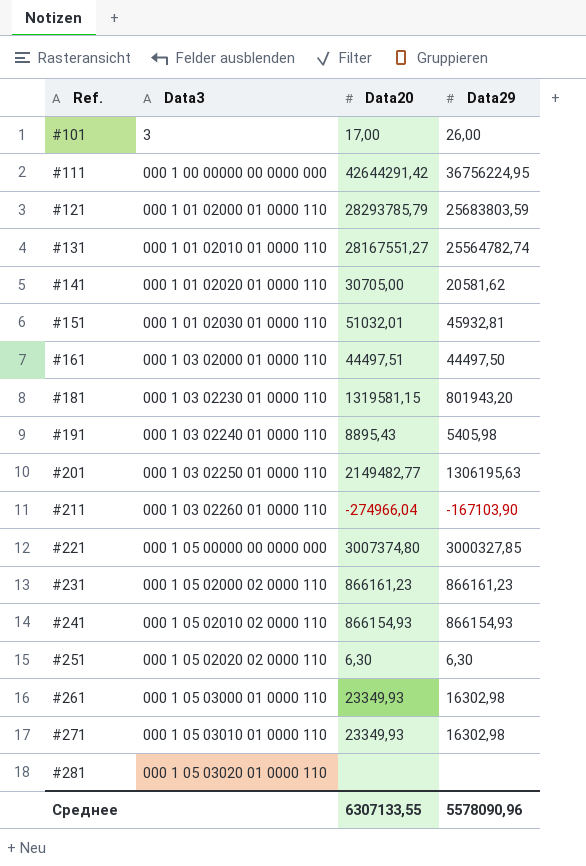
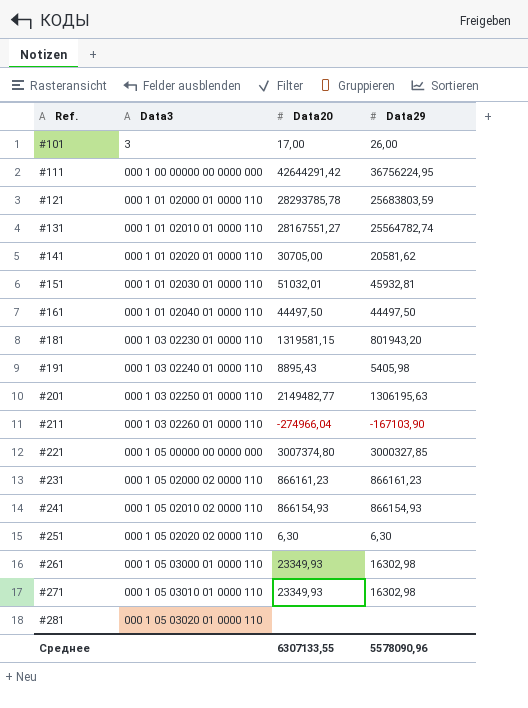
#121 | Data20: 28293785,79 -> 28293785,78
#161 | Data3: 000 1 03 02000 01 0000 110 -> 000 1 01 02040 01 0000 110
#161 | Data20: 44497,51 -> 44497,50

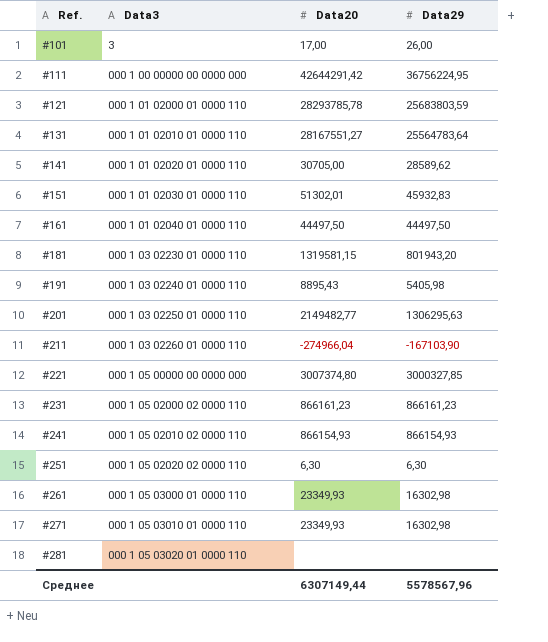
#131 | Data29: 25564782,74 -> 25564783,64
#141 | Data29: 20581,62 -> 28589,62
#151 | Data20: 51032,01 -> 51302,01
#151 | Data29: 45932,81 -> 45932,83
#201 | Data29: 1306195,63 -> 1306295,63
Среднее | Data20: 6307133,55 -> 6307149,44
Среднее | Data29: 5578090,96 -> 5578567,96

